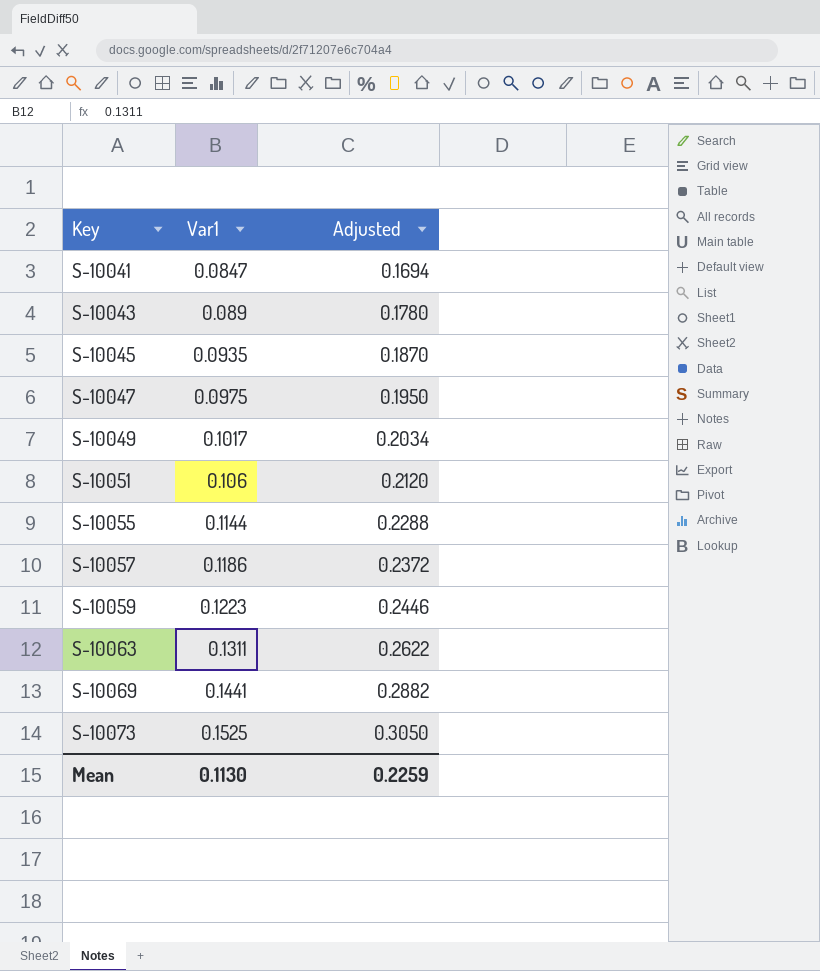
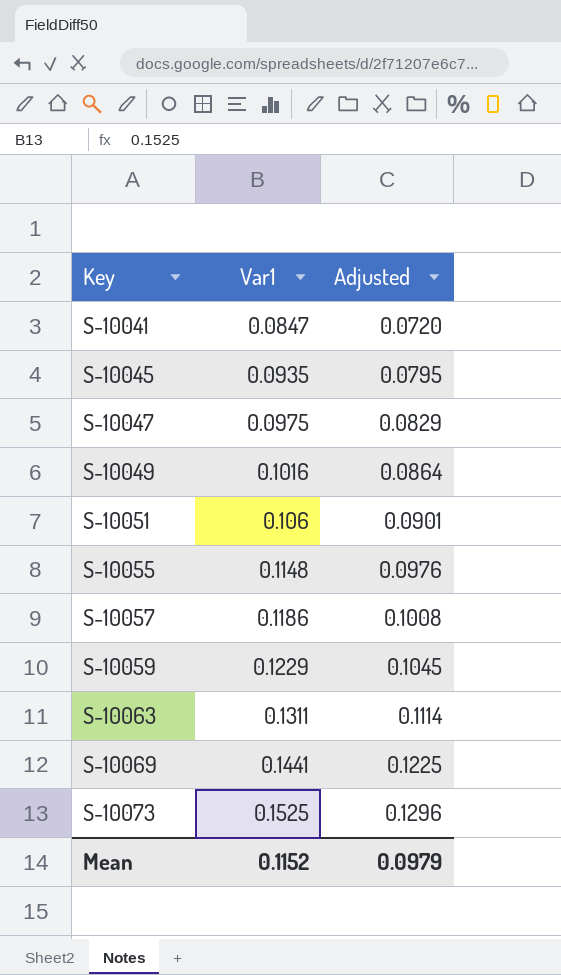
column Adjusted | formula: [Var1] * 2 -> [Var1] * 0.85
row S-10043: 0.089 | 0.1780 -> none
S-10049 | Var1: 0.1017 -> 0.1016
S-10055 | Var1: 0.1144 -> 0.1148
S-10059 | Var1: 0.1223 -> 0.1229
Mean | Var1: 0.1130 -> 0.1152
Mean | Adjusted: 0.2259 -> 0.0979

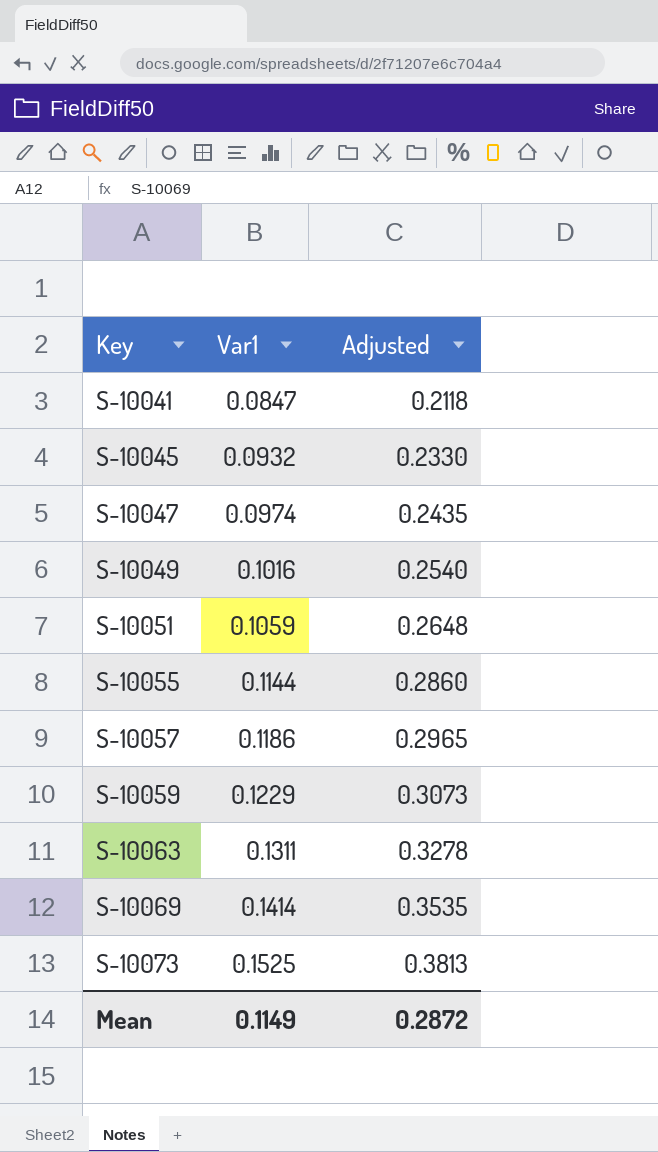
column Adjusted | formula: [Var1] * 0.85 -> [Var1] * 2.5
S-10045 | Var1: 0.0935 -> 0.0932
S-10047 | Var1: 0.0975 -> 0.0974
S-10051 | Var1: 0.106 -> 0.1059
S-10055 | Var1: 0.1148 -> 0.1144
S-10069 | Var1: 0.1441 -> 0.1414
Mean | Var1: 0.1152 -> 0.1149
Mean | Adjusted: 0.0979 -> 0.2872

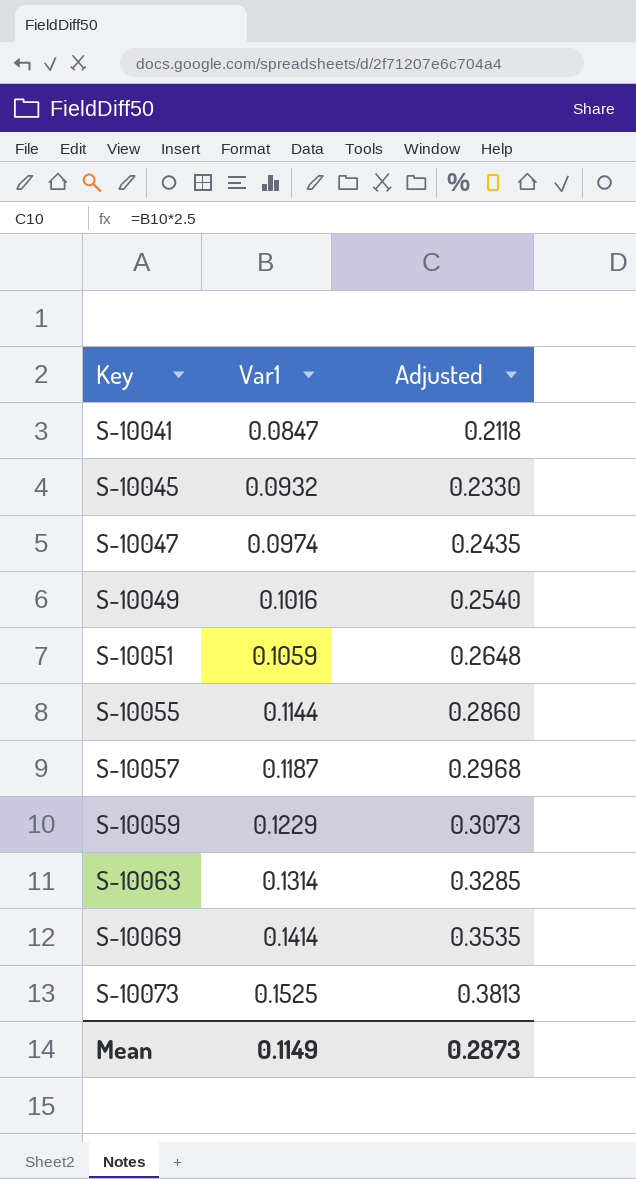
S-10057 | Var1: 0.1186 -> 0.1187
S-10057 | Adjusted: 0.2965 -> 0.2968
S-10063 | Var1: 0.1311 -> 0.1314
S-10063 | Adjusted: 0.3278 -> 0.3285
Mean | Adjusted: 0.2872 -> 0.2873

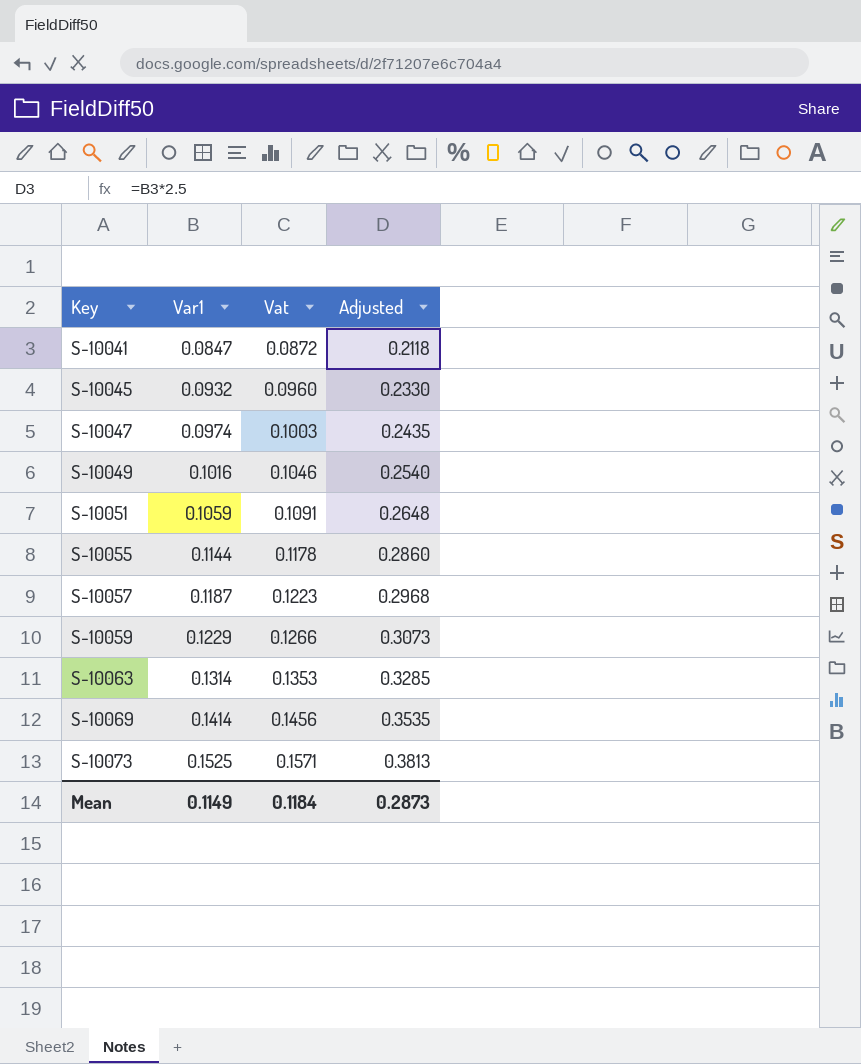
column Vat | formula: none -> [Var1] * 1.03

